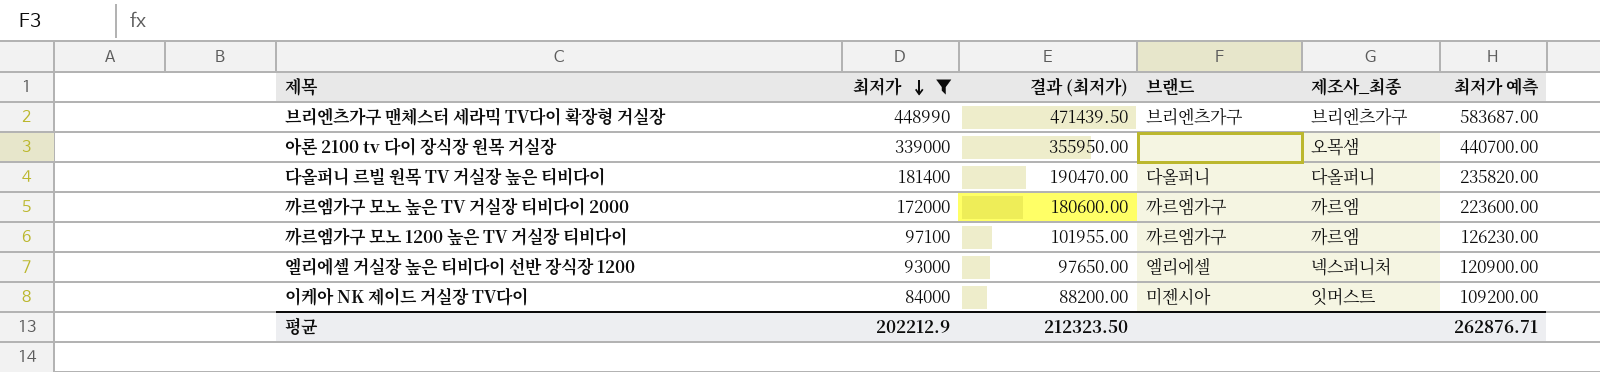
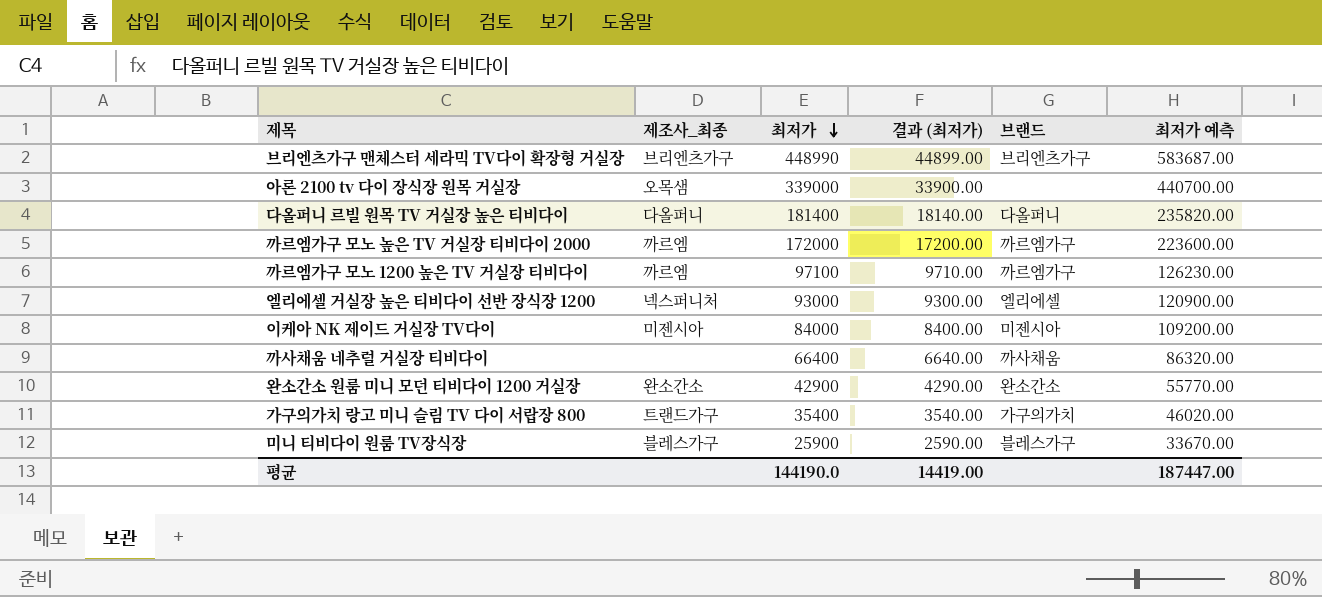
filter: 최저가 >= 84000 -> none
column 제조사_최종 | position: 5 -> 2
column 결과 (최저가) | formula: [최저가] * 1.05 -> [최저가] * 0.1
이케아 NK 제이드 거실장 TV다이 | 제조사_최종: 잇머스트 -> 미젠시아
평균 | 최저가: 202212.9 -> 144190.0
평균 | 결과 (최저가): 212323.50 -> 14419.00
평균 | 최저가 예측: 262876.71 -> 187447.00

